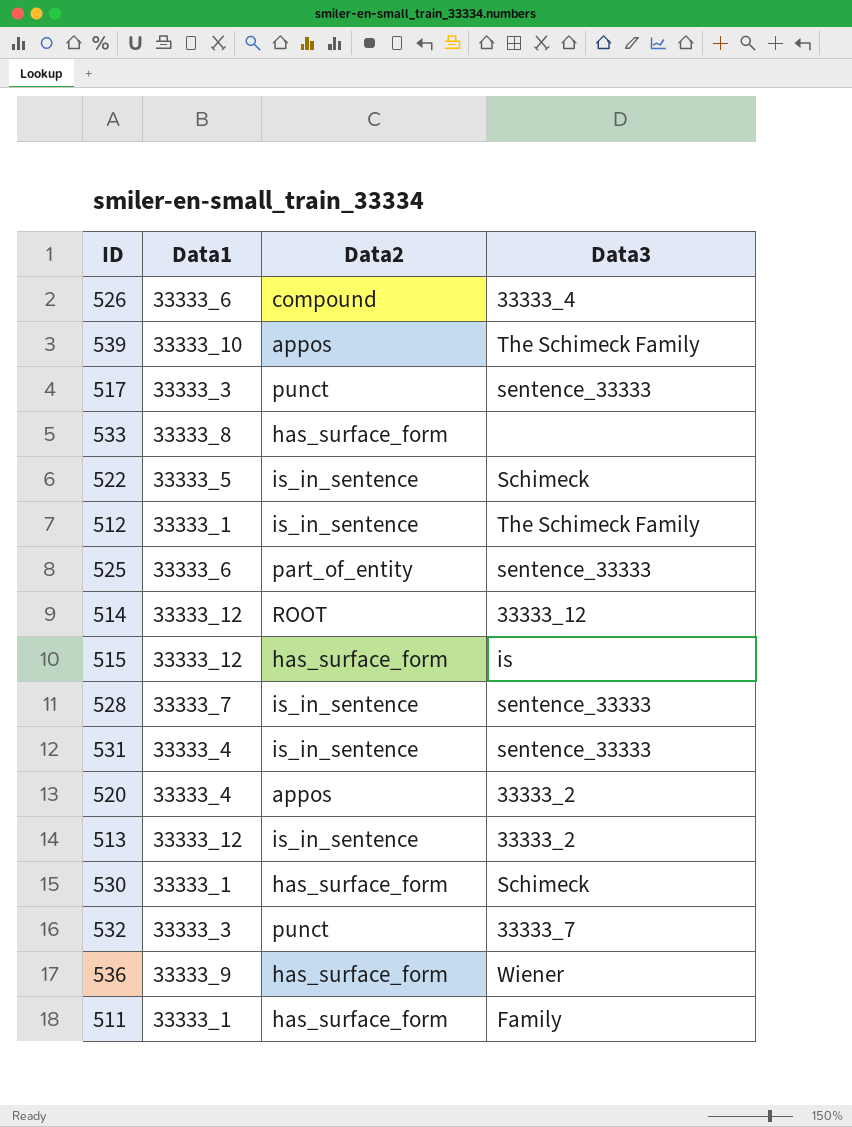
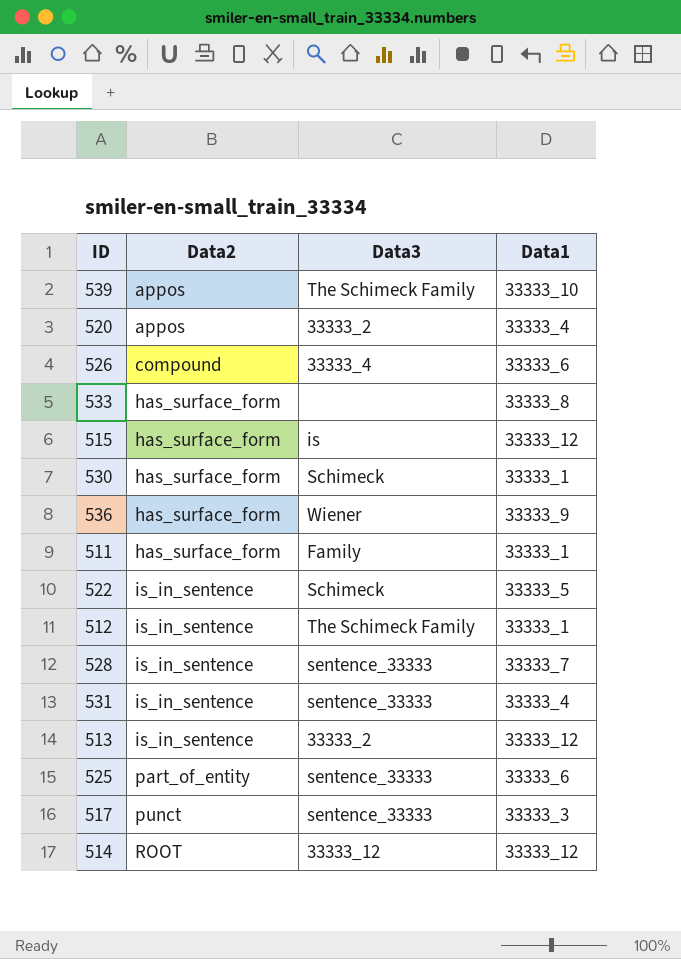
row order: none -> Data2 ascending
column Data1 | position: 2 -> 4
row 532: 33333_3 | punct | 33333_7 -> none

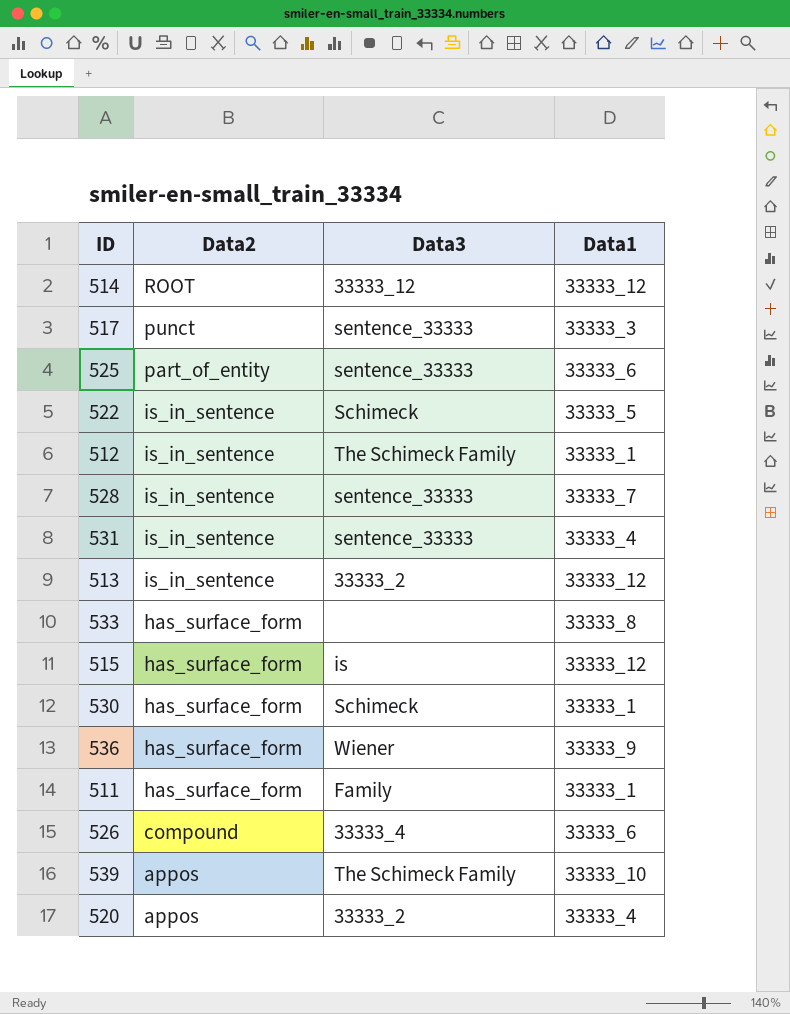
row order: Data2 ascending -> Data2 descending

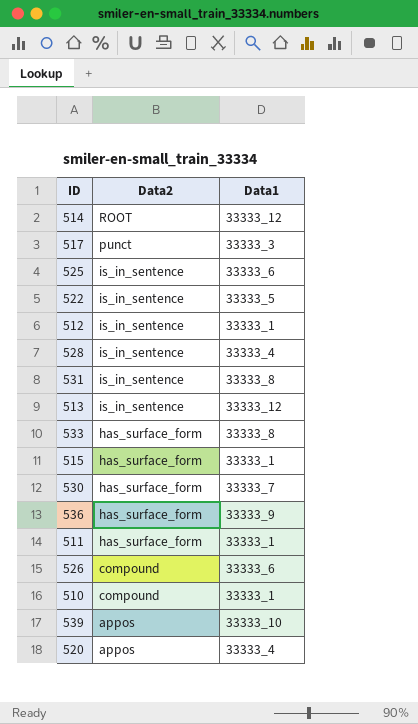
column Data3 | position: 3 -> none
525 | Data2: part_of_entity -> is_in_sentence
528 | Data1: 33333_7 -> 33333_4
531 | Data1: 33333_4 -> 33333_8
515 | Data1: 33333_12 -> 33333_1
530 | Data1: 33333_1 -> 33333_7
row 510: none -> compound | 33333_1

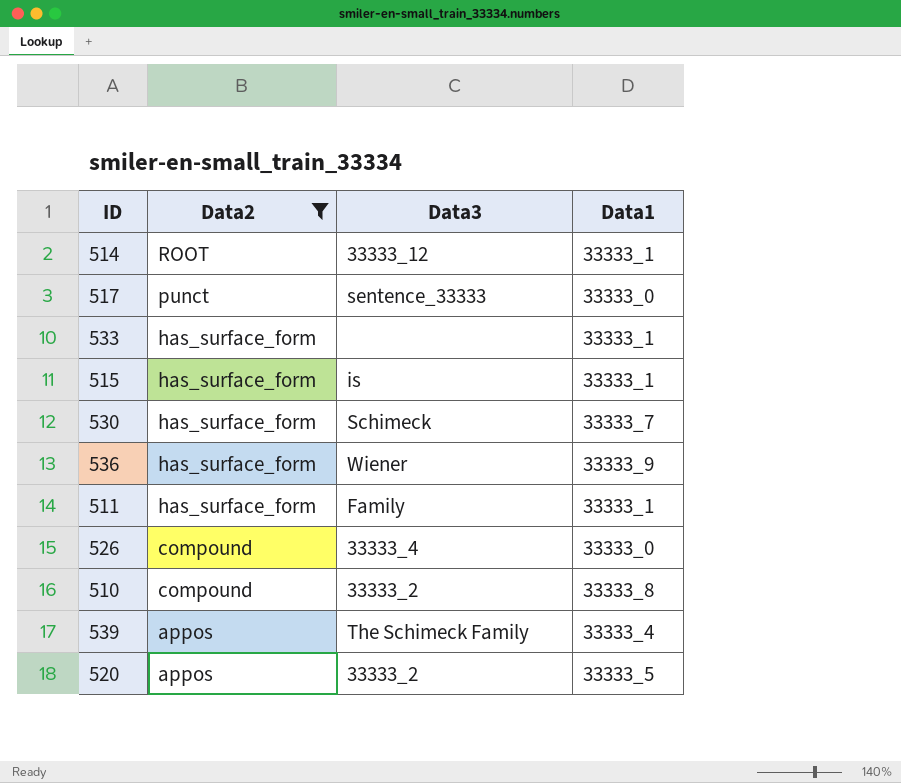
filter: none -> Data2 != is_in_sentence
column Data3 | position: none -> 3
514 | Data1: 33333_12 -> 33333_1
517 | Data1: 33333_3 -> 33333_0
533 | Data1: 33333_8 -> 33333_1
526 | Data1: 33333_6 -> 33333_0
510 | Data1: 33333_1 -> 33333_8
539 | Data1: 33333_10 -> 33333_4
520 | Data1: 33333_4 -> 33333_5

